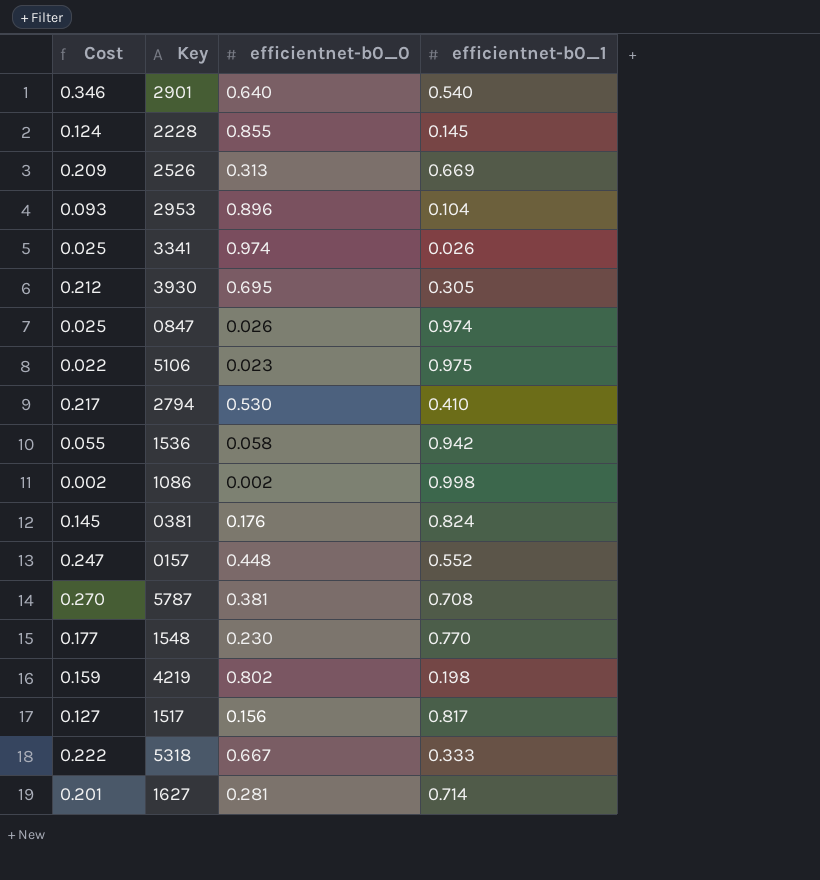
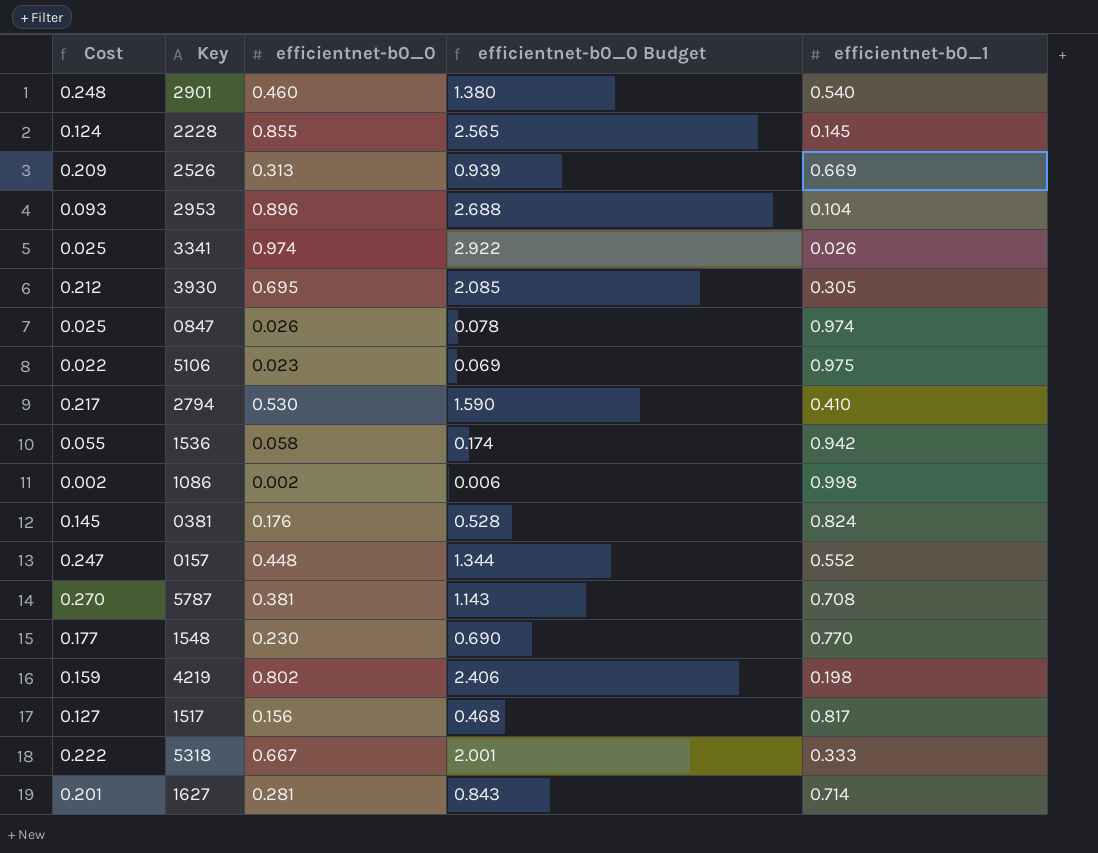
column efficientnet-b0_0 Budget | formula: none -> [efficientnet-b0_0] * 3
2901 | Cost: 0.346 -> 0.248
2901 | efficientnet-b0_0: 0.640 -> 0.460

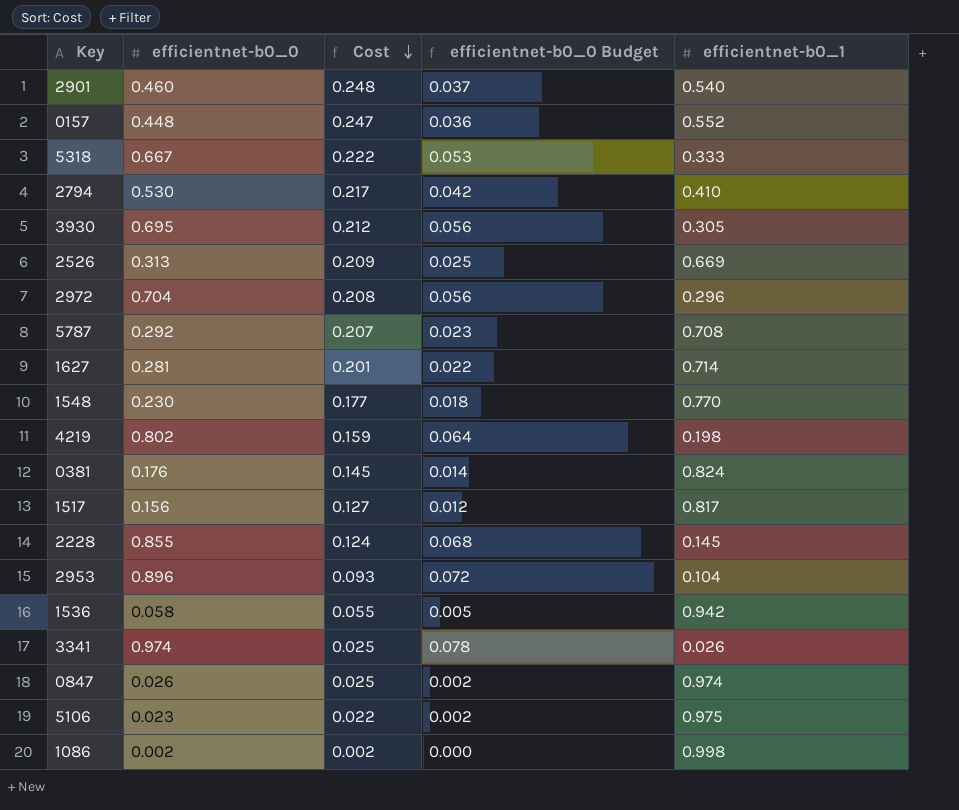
row order: none -> Cost descending
column Cost | position: 1 -> 3
column efficientnet-b0_0 Budget | formula: [efficientnet-b0_0] * 3 -> [efficientnet-b0_0] * 0.08
row 2972: none -> 0.704 | 0.208 | 0.056 | 0.296
5787 | efficientnet-b0_0: 0.381 -> 0.292
5787 | Cost: 0.270 -> 0.207

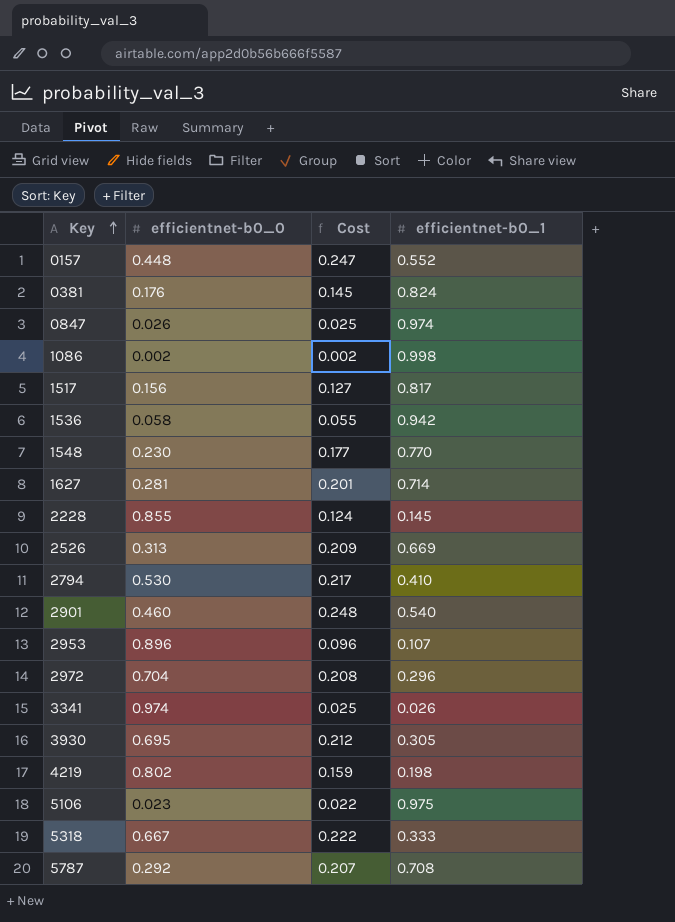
row order: Cost descending -> Key ascending
column efficientnet-b0_0 Budget | formula: [efficientnet-b0_0] * 0.08 -> none
2953 | Cost: 0.093 -> 0.096
2953 | efficientnet-b0_1: 0.104 -> 0.107

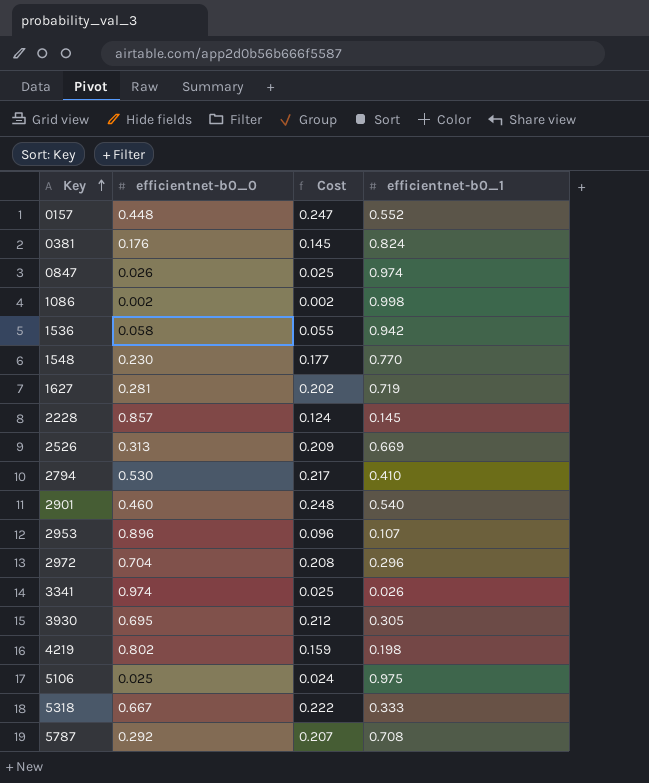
row 1517: 0.156 | 0.127 | 0.817 -> none
1627 | Cost: 0.201 -> 0.202
1627 | efficientnet-b0_1: 0.714 -> 0.719
2228 | efficientnet-b0_0: 0.855 -> 0.857
5106 | efficientnet-b0_0: 0.023 -> 0.025
5106 | Cost: 0.022 -> 0.024

